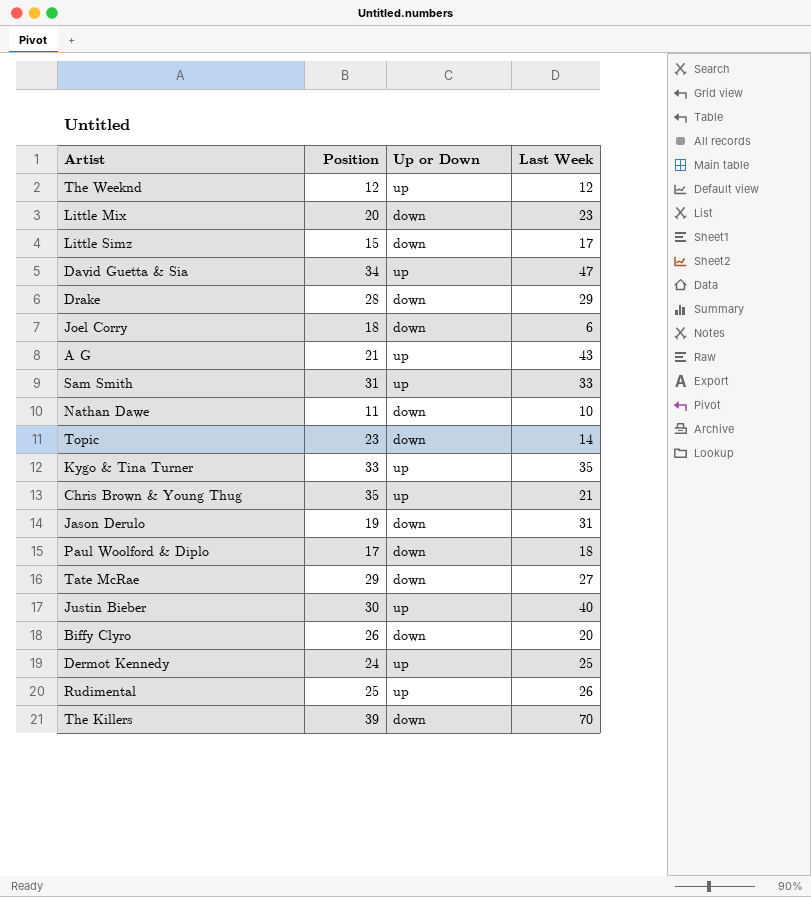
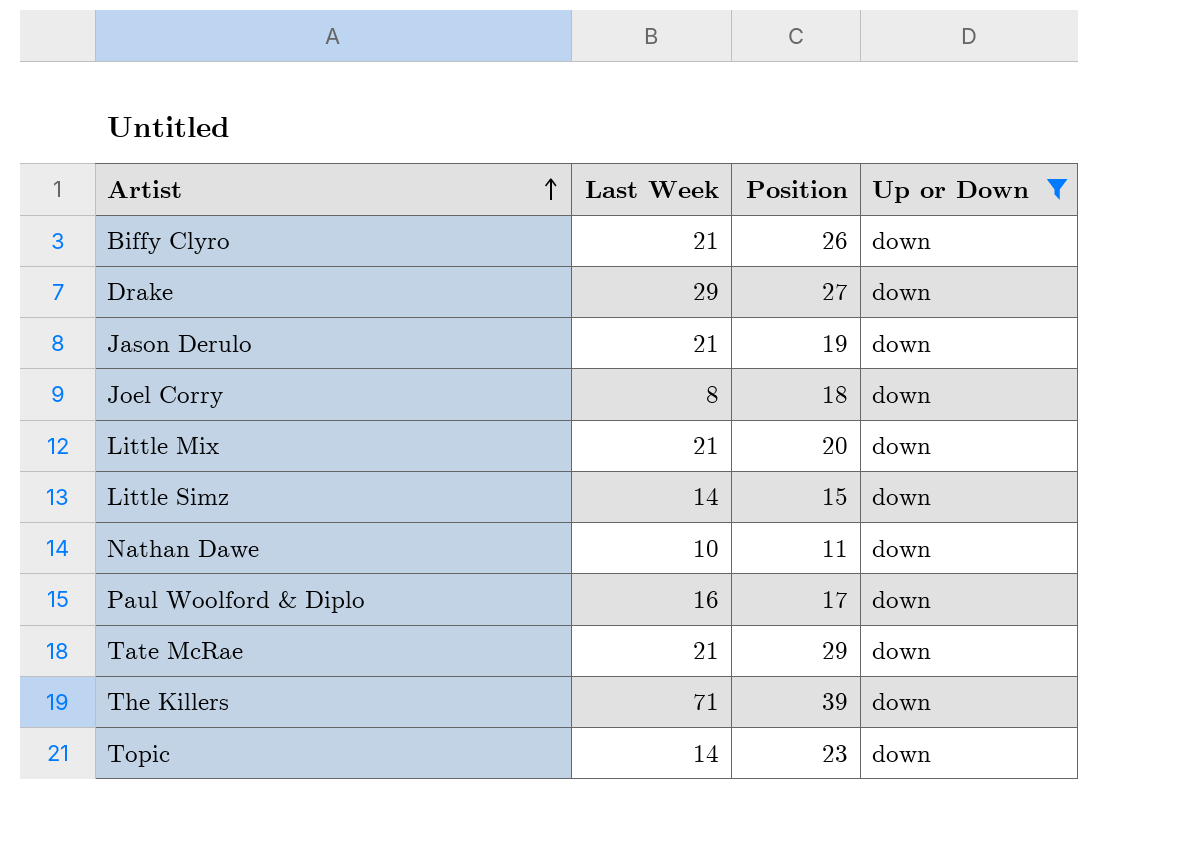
filter: none -> Up or Down = down
row order: none -> Artist ascending
column Last Week | position: 4 -> 2
Biffy Clyro | Last Week: 20 -> 21
Drake | Position: 28 -> 27
Jason Derulo | Last Week: 31 -> 21
Joel Corry | Last Week: 6 -> 8
Little Mix | Last Week: 23 -> 21
Little Simz | Last Week: 17 -> 14
Paul Woolford & Diplo | Last Week: 18 -> 16
Tate McRae | Last Week: 27 -> 21
The Killers | Last Week: 70 -> 71

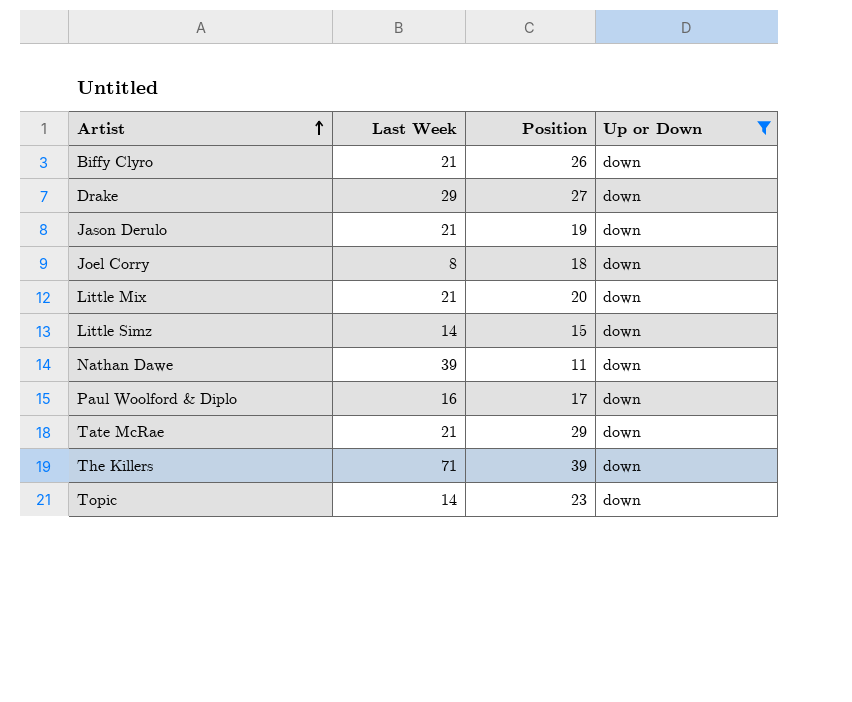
Nathan Dawe | Last Week: 10 -> 39

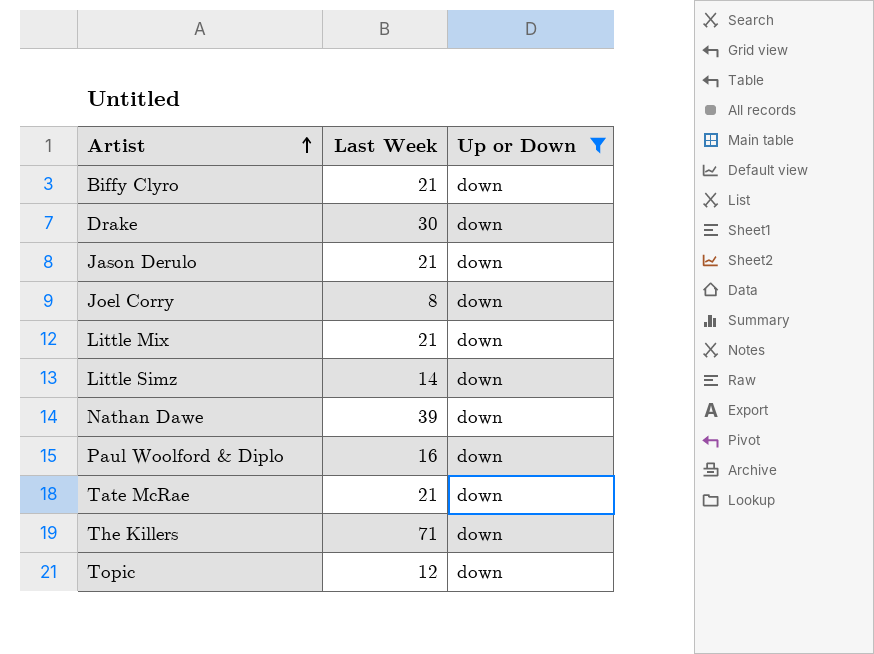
column Position | position: 3 -> none
Drake | Last Week: 29 -> 30
Topic | Last Week: 14 -> 12

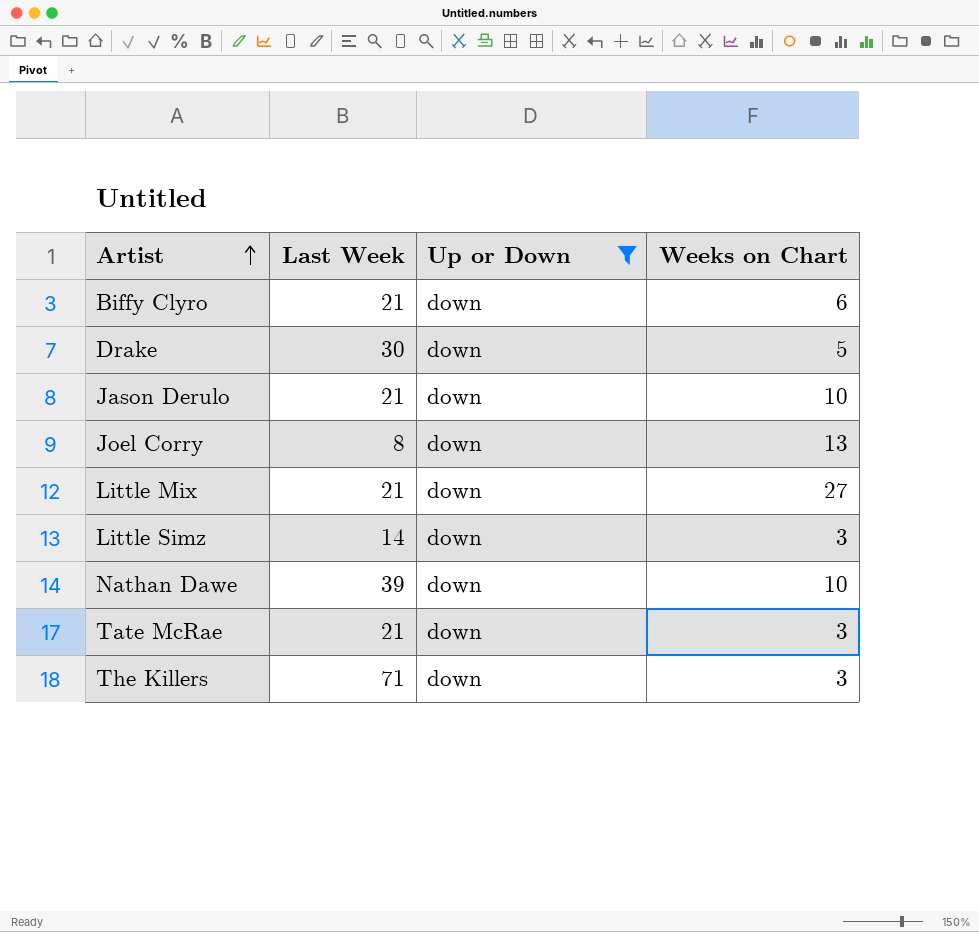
column Weeks on Chart | position: none -> 4
row Paul Woolford & Diplo: 16 | down -> none
row Topic: 12 | down -> none

